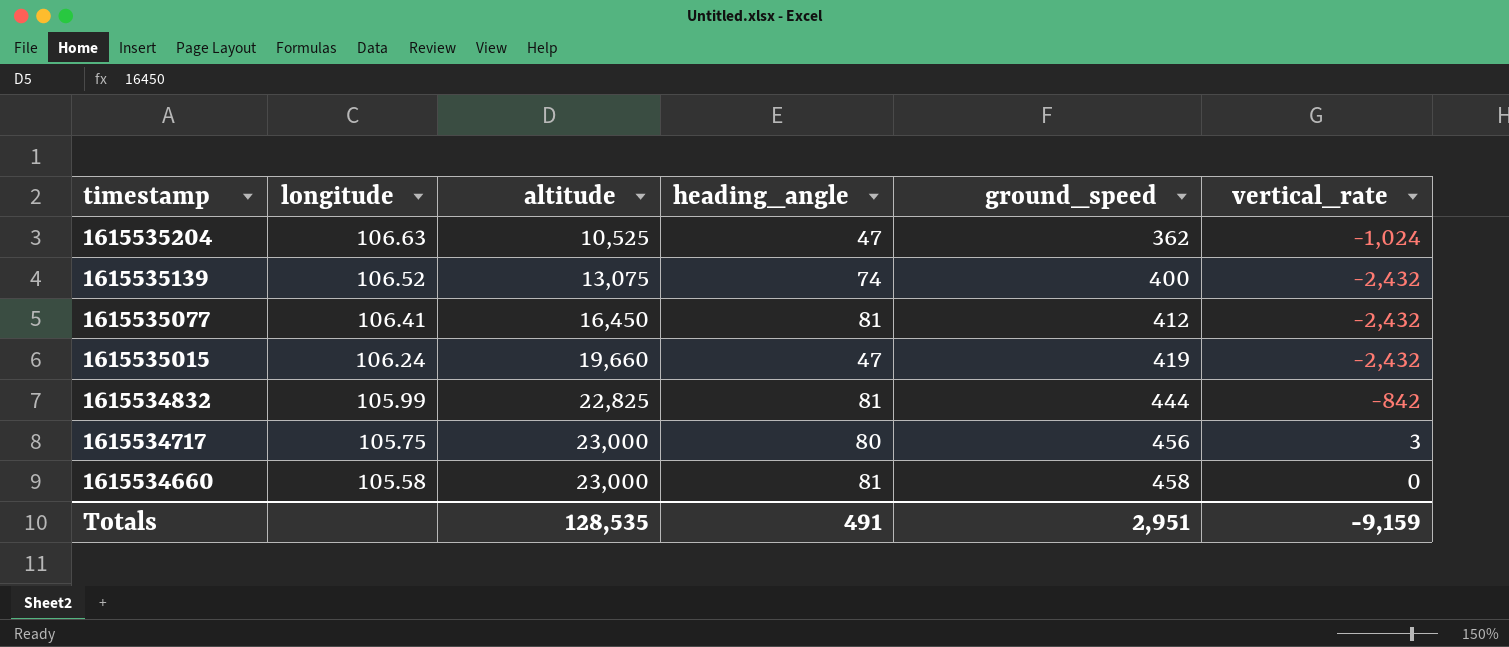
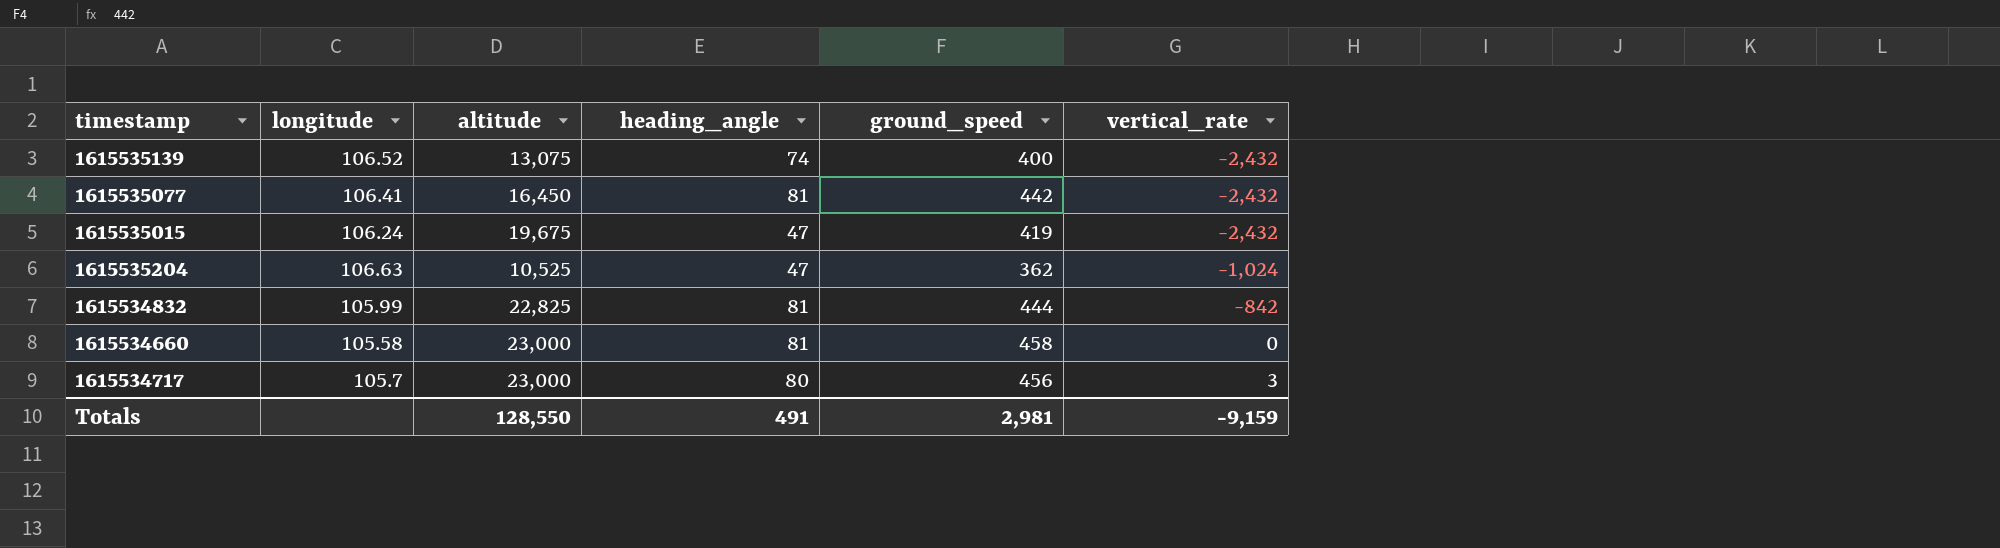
row order: timestamp descending -> vertical_rate ascending
1615535077 | ground_speed: 412 -> 442
1615535015 | altitude: 19,660 -> 19,675
1615534717 | longitude: 105.75 -> 105.7
Totals | altitude: 128,535 -> 128,550
Totals | ground_speed: 2,951 -> 2,981

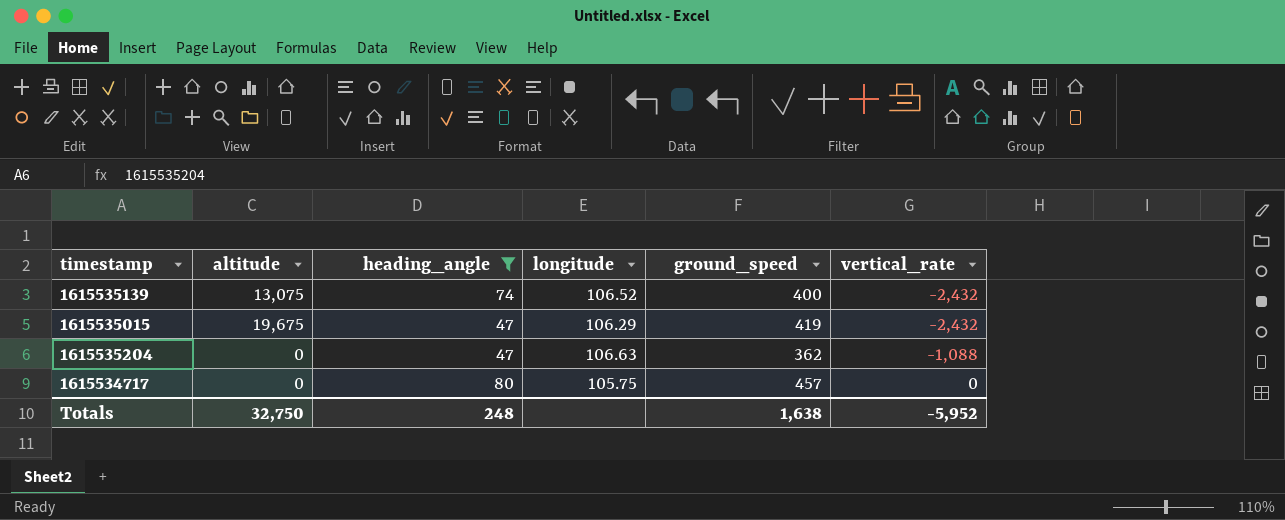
filter: none -> heading_angle != 81
column longitude | position: 2 -> 4
1615535015 | longitude: 106.24 -> 106.29
1615535204 | altitude: 10,525 -> 0
1615535204 | vertical_rate: -1,024 -> -1,088
1615534717 | altitude: 23,000 -> 0
1615534717 | longitude: 105.7 -> 105.75
1615534717 | ground_speed: 456 -> 457
1615534717 | vertical_rate: 3 -> 0
Totals | altitude: 128,550 -> 32,750
Totals | heading_angle: 491 -> 248
Totals | ground_speed: 2,981 -> 1,638
Totals | vertical_rate: -9,159 -> -5,952

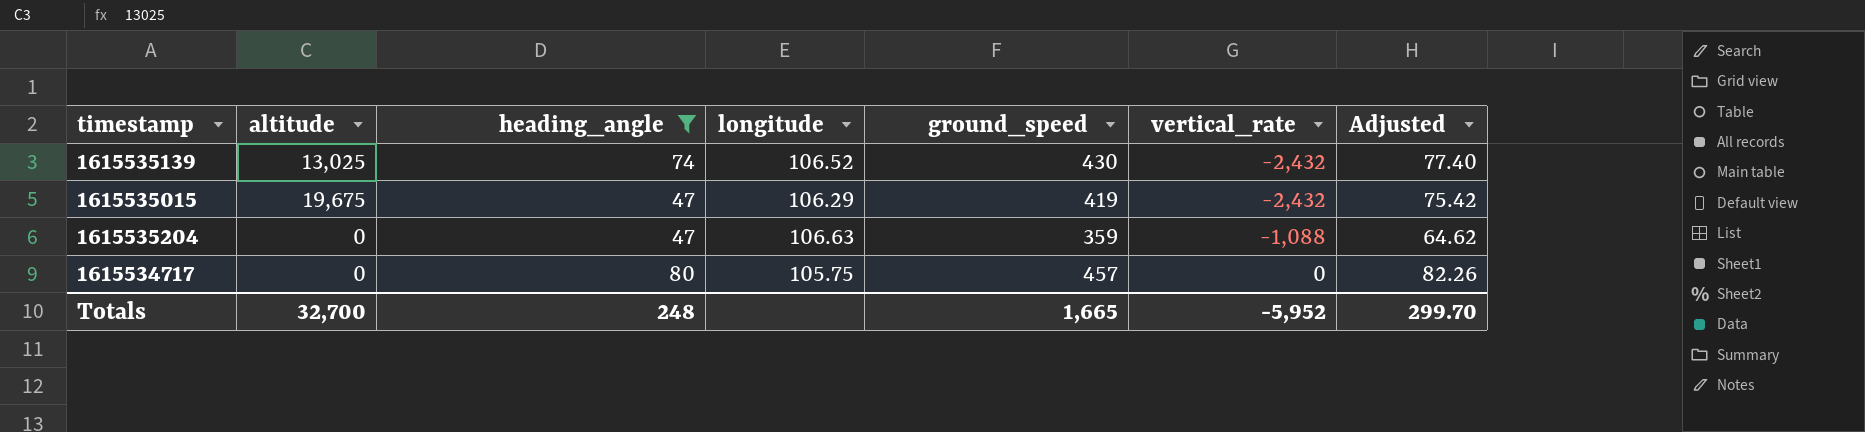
column Adjusted | formula: none -> [ground_speed] * 0.18
1615535139 | altitude: 13,075 -> 13,025
1615535139 | ground_speed: 400 -> 430
1615535204 | ground_speed: 362 -> 359
Totals | altitude: 32,750 -> 32,700
Totals | ground_speed: 1,638 -> 1,665

